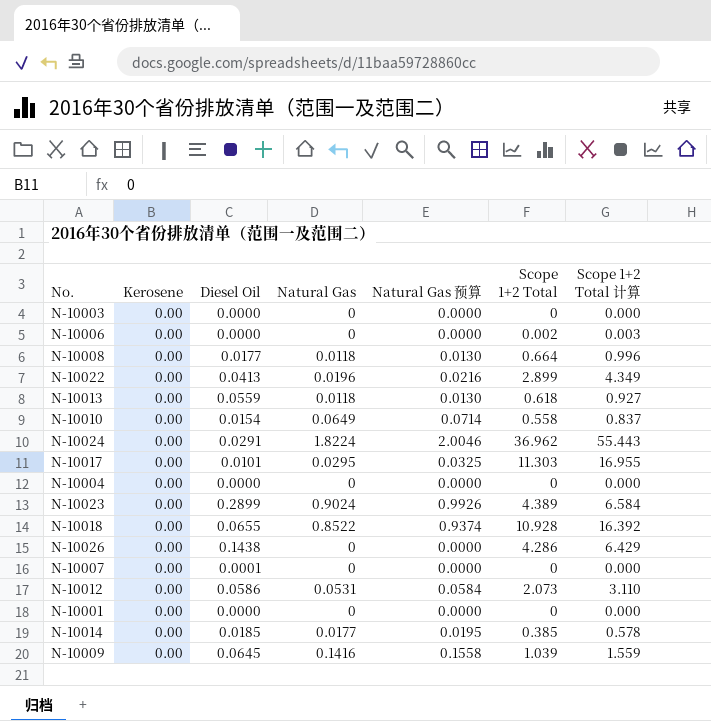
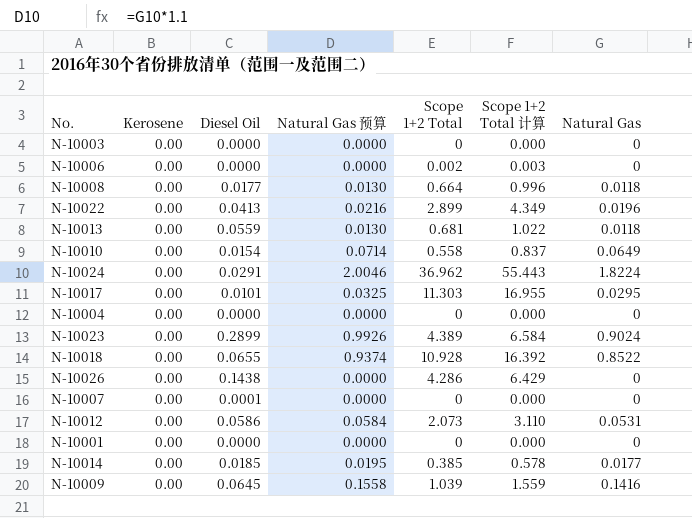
column Natural Gas | position: 4 -> 7
N-10013 | Scope 1+2 Total: 0.618 -> 0.681
N-10013 | Scope 1+2 Total 计算: 0.927 -> 1.022

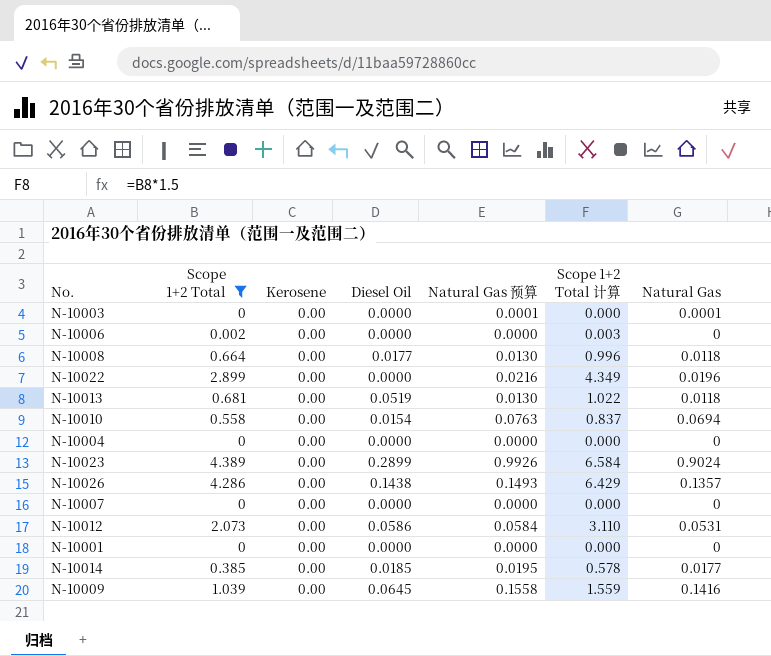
filter: none -> Scope 1+2 Total <= 4.389
column Scope 1+2 Total | position: 5 -> 2
N-10003 | Natural Gas 预算: 0.0000 -> 0.0001
N-10003 | Natural Gas: 0 -> 0.0001
N-10022 | Diesel Oil: 0.0413 -> 0.0000
N-10013 | Diesel Oil: 0.0559 -> 0.0519
N-10010 | Natural Gas 预算: 0.0714 -> 0.0763
N-10010 | Natural Gas: 0.0649 -> 0.0694
N-10026 | Natural Gas 预算: 0.0000 -> 0.1493
N-10026 | Natural Gas: 0 -> 0.1357
N-10007 | Diesel Oil: 0.0001 -> 0.0000

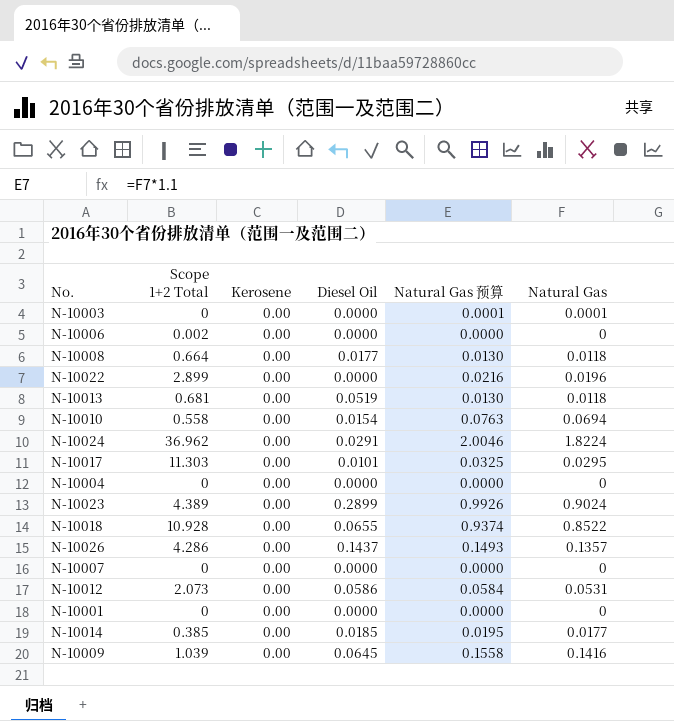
filter: Scope 1+2 Total <= 4.389 -> none
column Scope 1+2 Total 计算 | formula: [Scope 1+2 Total] * 1.5 -> none
N-10026 | Diesel Oil: 0.1438 -> 0.1437

